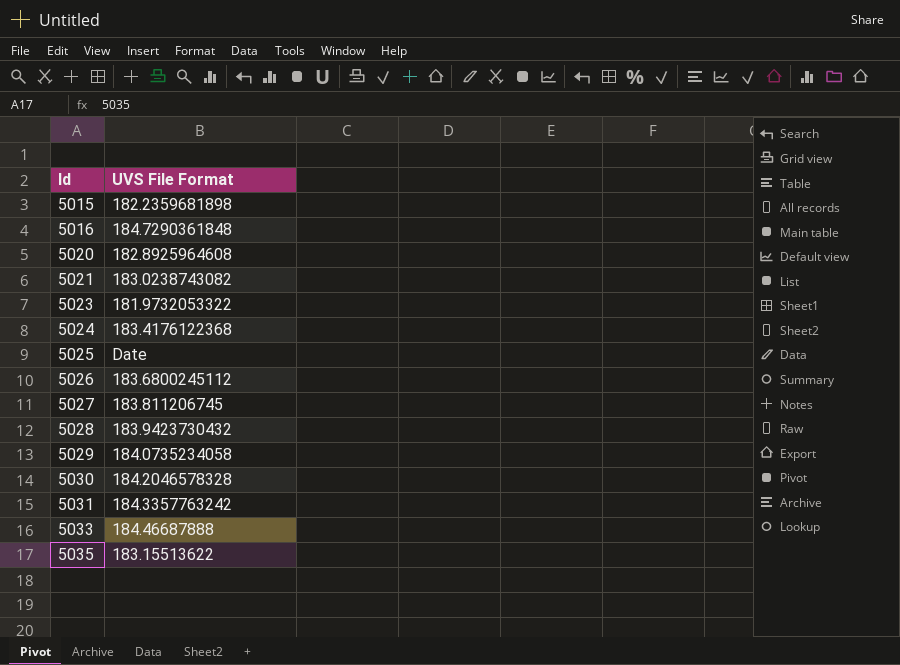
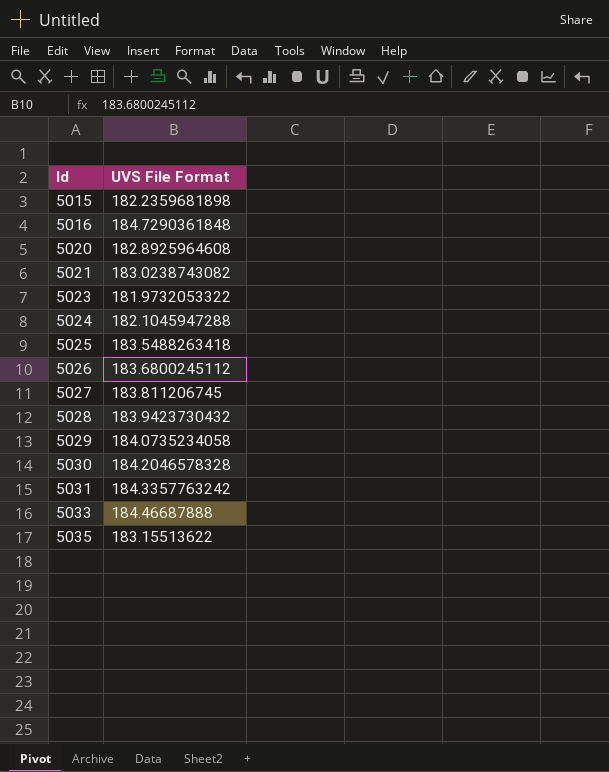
5024 | UVS File Format: 183.4176122368 -> 182.1045947288
5025 | UVS File Format: Date -> 183.5488263418

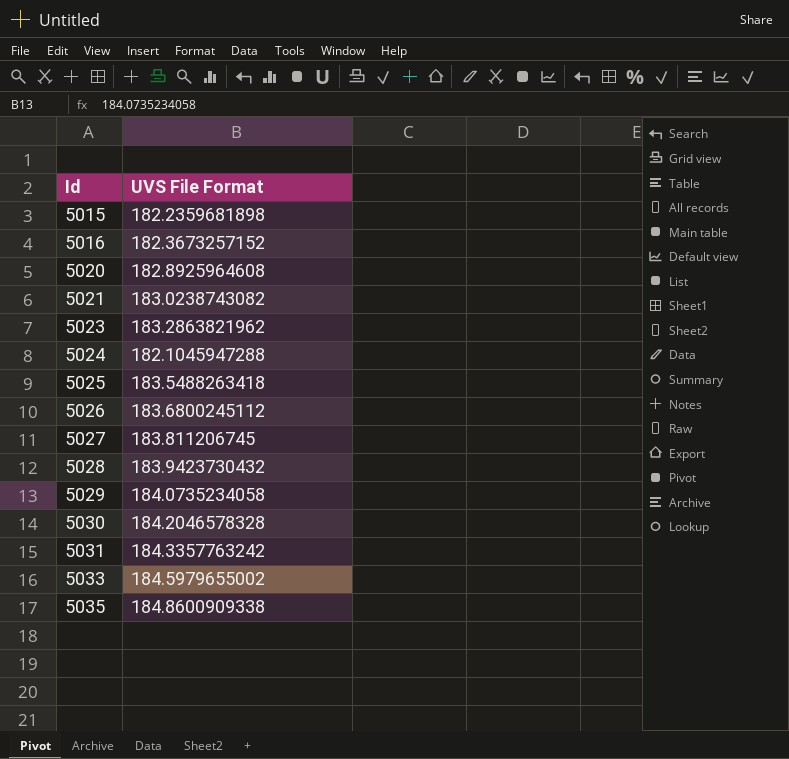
5016 | UVS File Format: 184.7290361848 -> 182.3673257152
5023 | UVS File Format: 181.9732053322 -> 183.2863821962
5033 | UVS File Format: 184.46687888 -> 184.5979655002
5035 | UVS File Format: 183.15513622 -> 184.8600909338

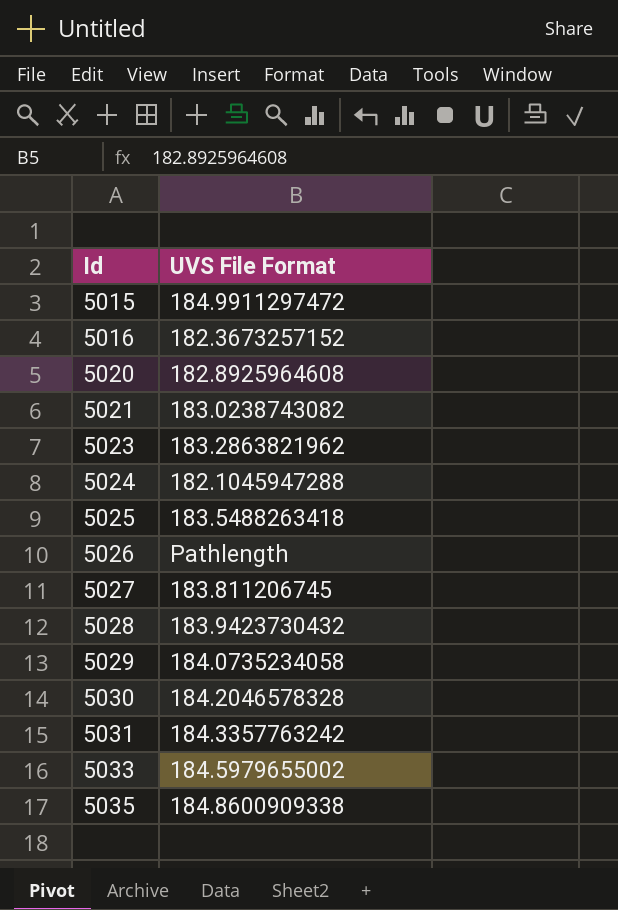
5015 | UVS File Format: 182.2359681898 -> 184.9911297472
5026 | UVS File Format: 183.6800245112 -> Pathlength

